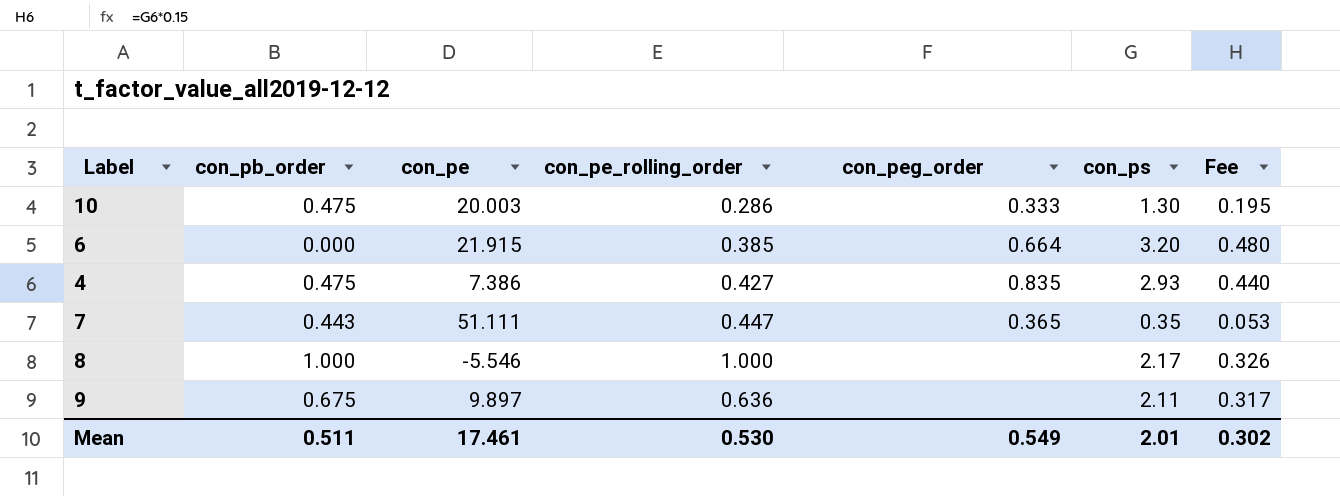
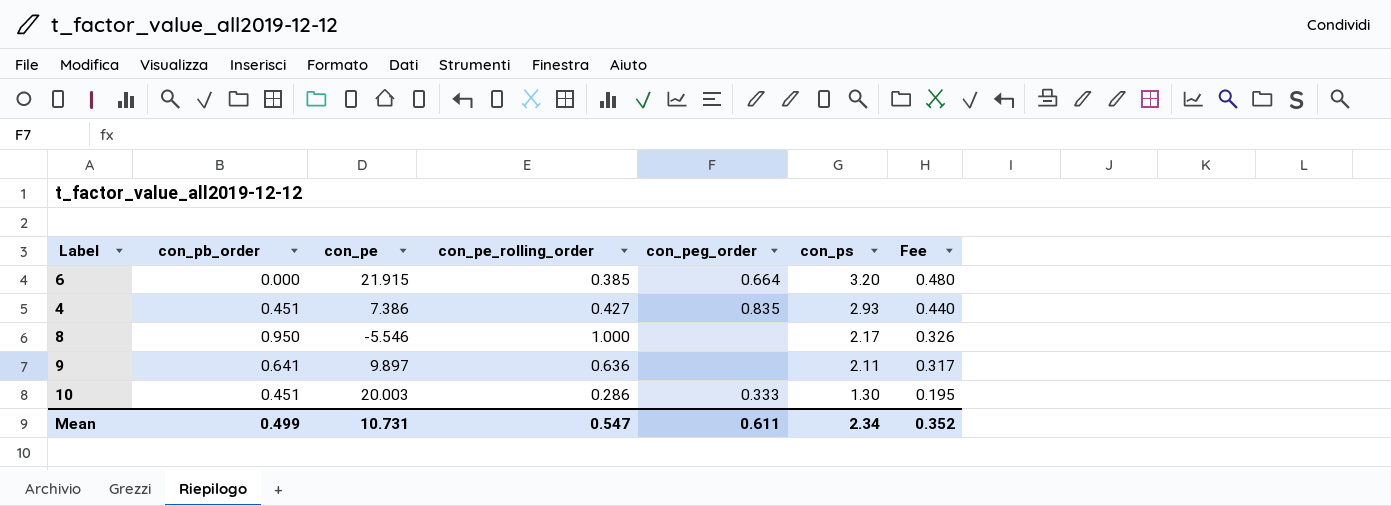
row order: none -> con_ps descending
row 7: 0.443 | 51.111 | 0.447 | 0.365 | 0.35 | 0.053 -> none
4 | con_pb_order: 0.475 -> 0.451
8 | con_pb_order: 1.000 -> 0.950
9 | con_pb_order: 0.675 -> 0.641
10 | con_pb_order: 0.475 -> 0.451
Mean | con_pb_order: 0.511 -> 0.499
Mean | con_pe: 17.461 -> 10.731
Mean | con_pe_rolling_order: 0.530 -> 0.547
Mean | con_peg_order: 0.549 -> 0.611
Mean | con_ps: 2.01 -> 2.34
Mean | Fee: 0.302 -> 0.352

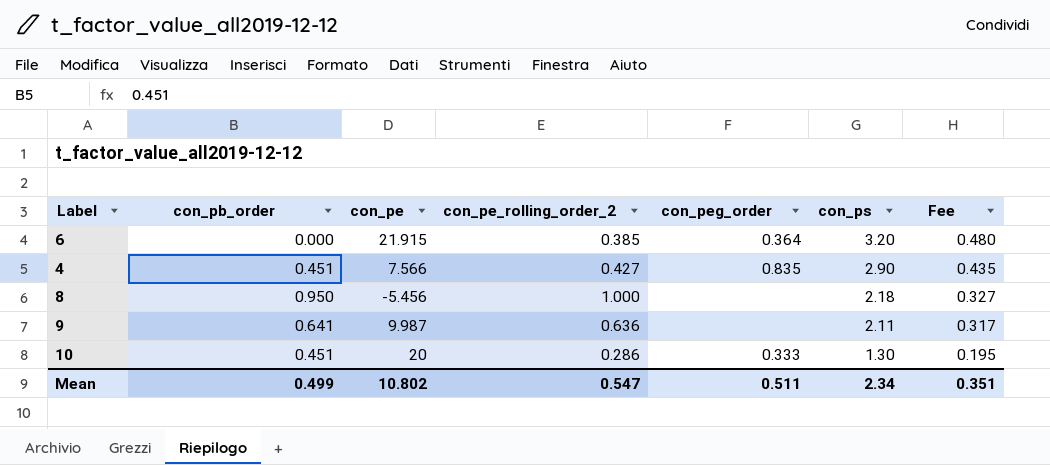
column name: con_pe_rolling_order -> con_pe_rolling_order_2
6 | con_peg_order: 0.664 -> 0.364
4 | con_pe: 7.386 -> 7.566
4 | con_ps: 2.93 -> 2.90
4 | Fee: 0.440 -> 0.435
8 | con_pe: -5.546 -> -5.456
8 | con_ps: 2.17 -> 2.18
8 | Fee: 0.326 -> 0.327
9 | con_pe: 9.897 -> 9.987
10 | con_pe: 20.003 -> 20
Mean | con_pe: 10.731 -> 10.802
Mean | con_peg_order: 0.611 -> 0.511
Mean | Fee: 0.352 -> 0.351

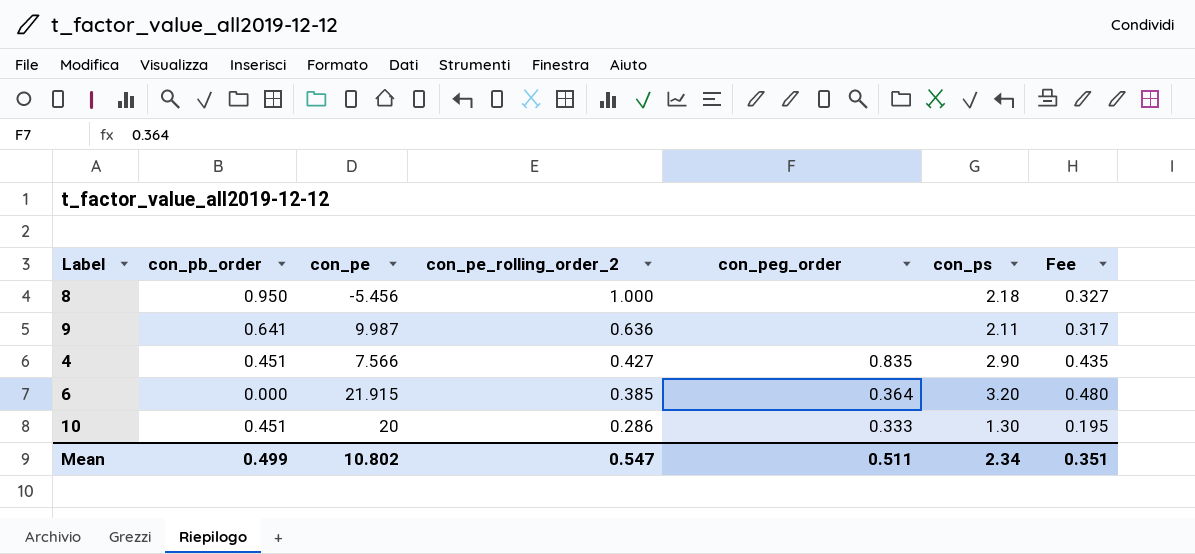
row order: con_ps descending -> con_pe_rolling_order_2 descending

